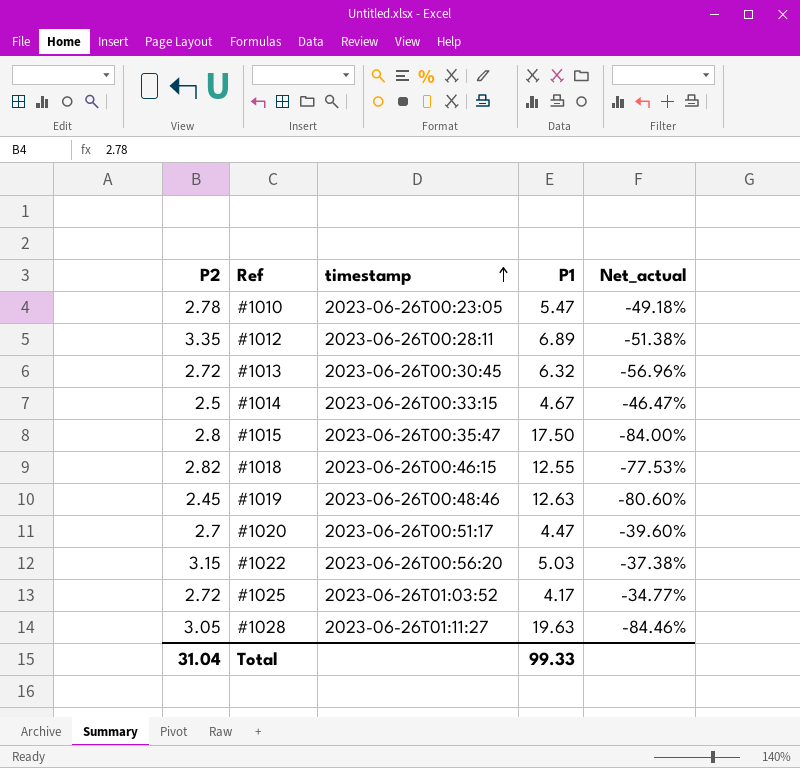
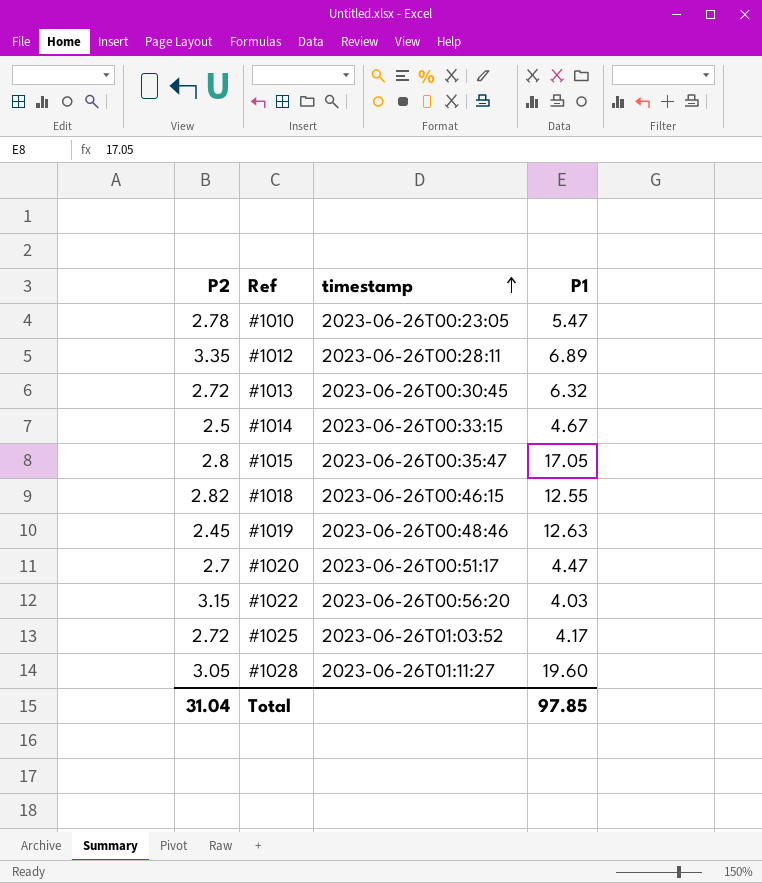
column Net_actual | formula: ([P2] - [P1]) / [P1] -> none
#1015 | P1: 17.50 -> 17.05
#1022 | P1: 5.03 -> 4.03
#1028 | P1: 19.63 -> 19.60
Total | P1: 99.33 -> 97.85

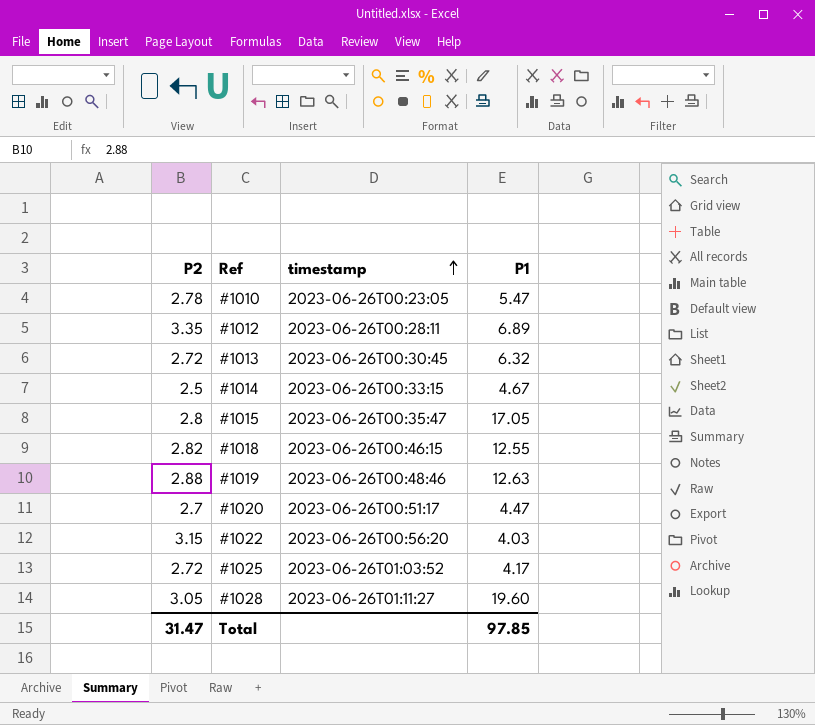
#1019 | P2: 2.45 -> 2.88
Total | P2: 31.04 -> 31.47

